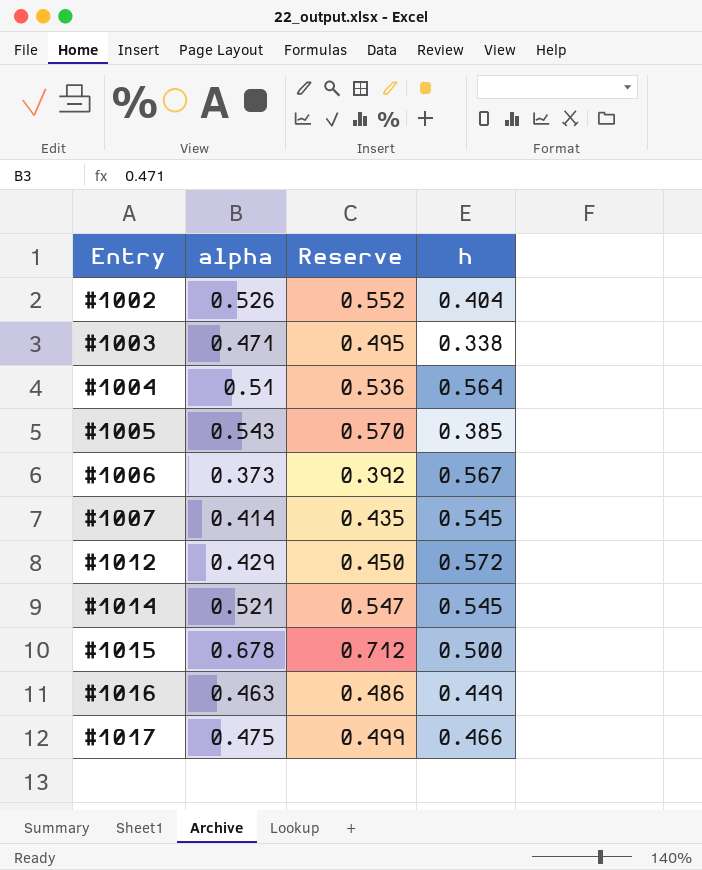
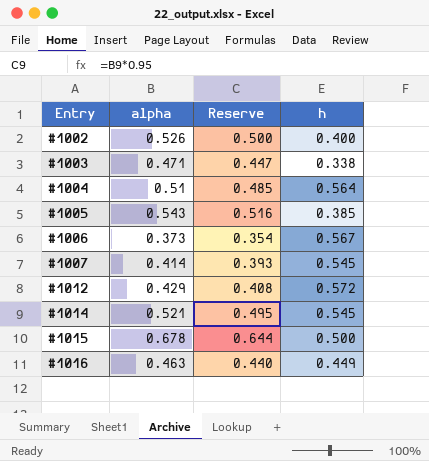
column Reserve | formula: [alpha] * 1.05 -> [alpha] * 0.95
row #1017: 0.475 | 0.499 | 0.466 -> none
#1002 | h: 0.404 -> 0.400

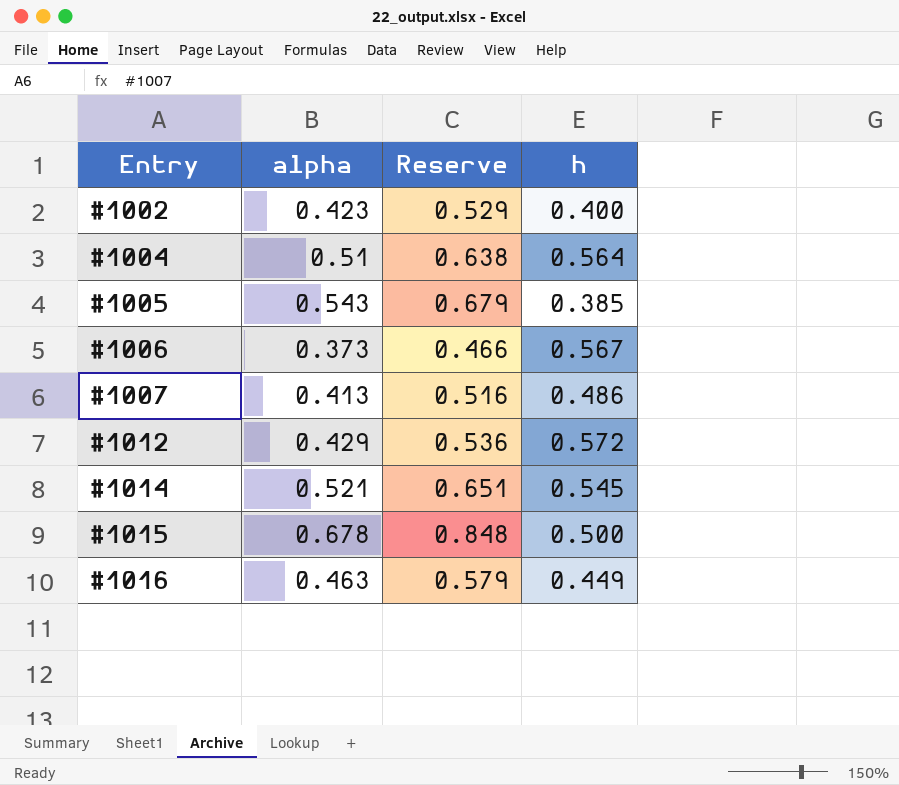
column Reserve | formula: [alpha] * 0.95 -> [alpha] * 1.25
row #1003: 0.471 | 0.447 | 0.338 -> none
#1002 | alpha: 0.526 -> 0.423
#1007 | alpha: 0.414 -> 0.413
#1007 | h: 0.545 -> 0.486

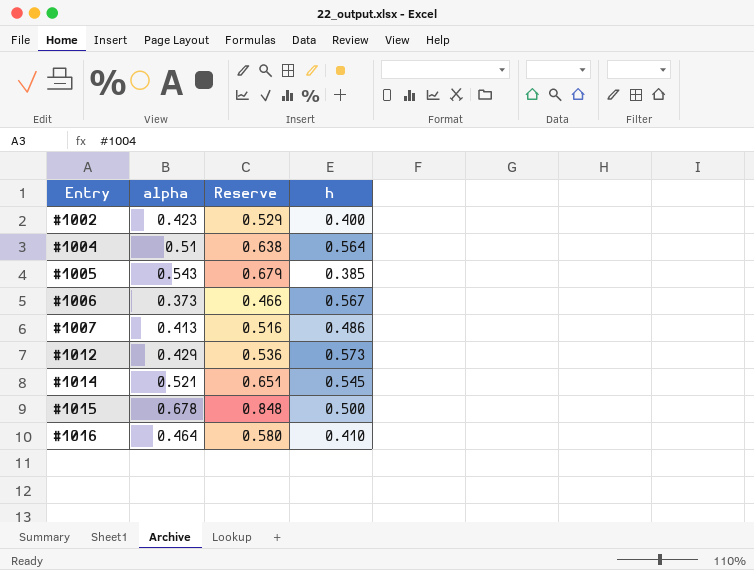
#1012 | h: 0.572 -> 0.573
#1016 | alpha: 0.463 -> 0.464
#1016 | Reserve: 0.579 -> 0.580
#1016 | h: 0.449 -> 0.410

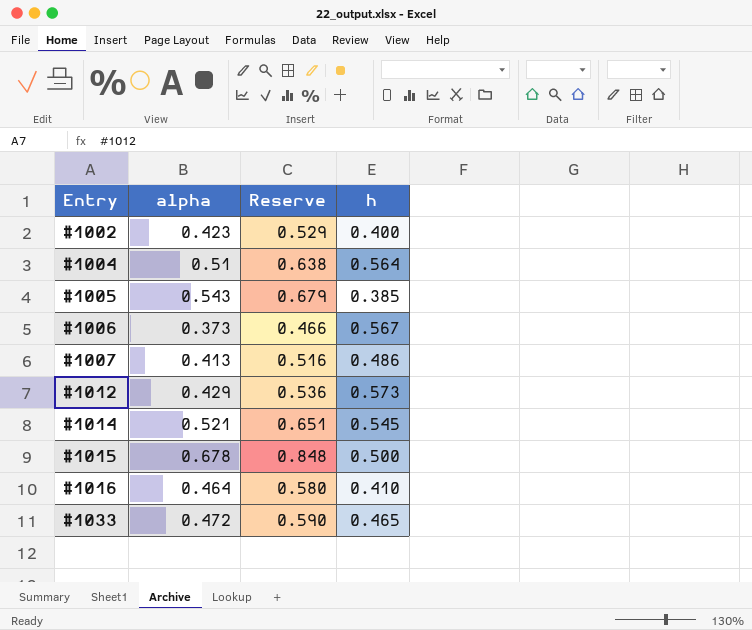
row #1033: none -> 0.472 | 0.590 | 0.465

